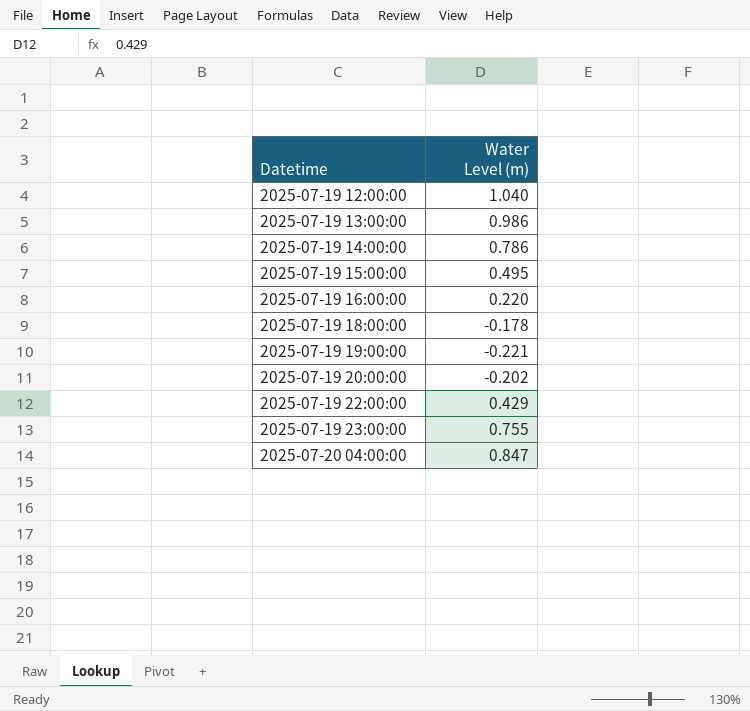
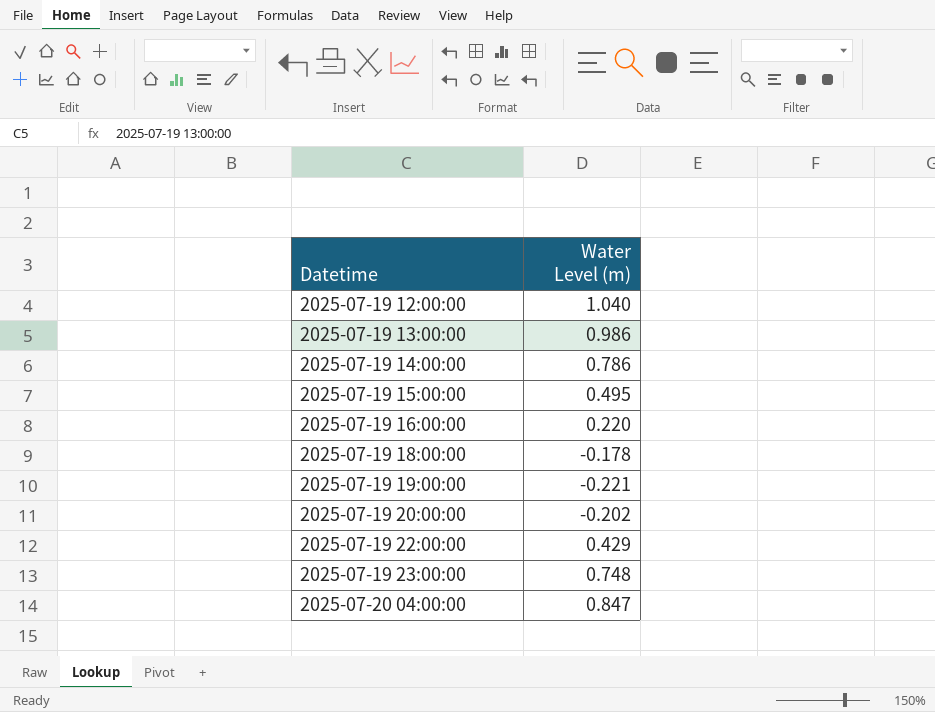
2025-07-19 23:00:00 | Water Level (m): 0.755 -> 0.748

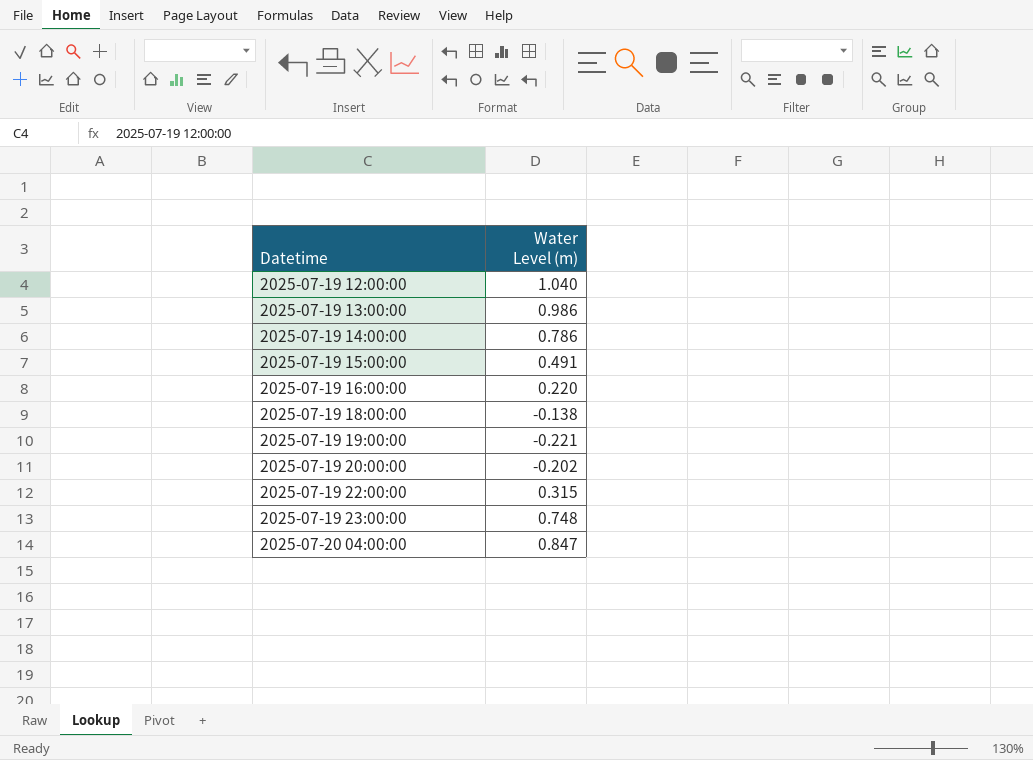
2025-07-19 15:00:00 | Water Level (m): 0.495 -> 0.491
2025-07-19 18:00:00 | Water Level (m): -0.178 -> -0.138
2025-07-19 22:00:00 | Water Level (m): 0.429 -> 0.315

